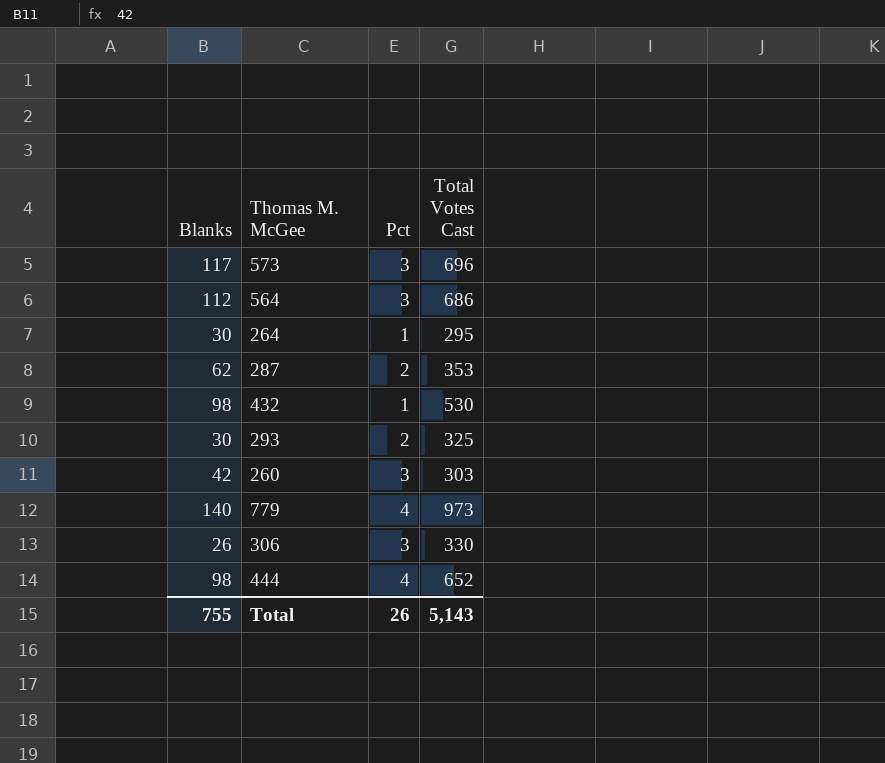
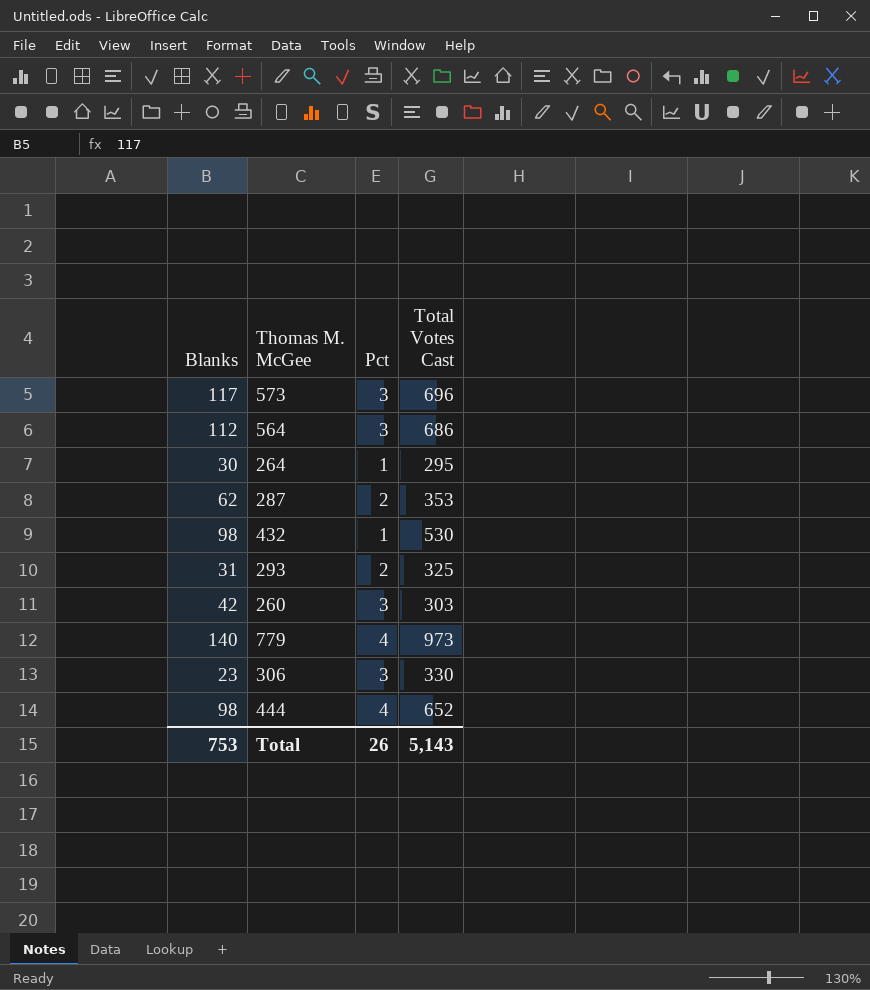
293 | Blanks: 30 -> 31
306 | Blanks: 26 -> 23
Total | Blanks: 755 -> 753

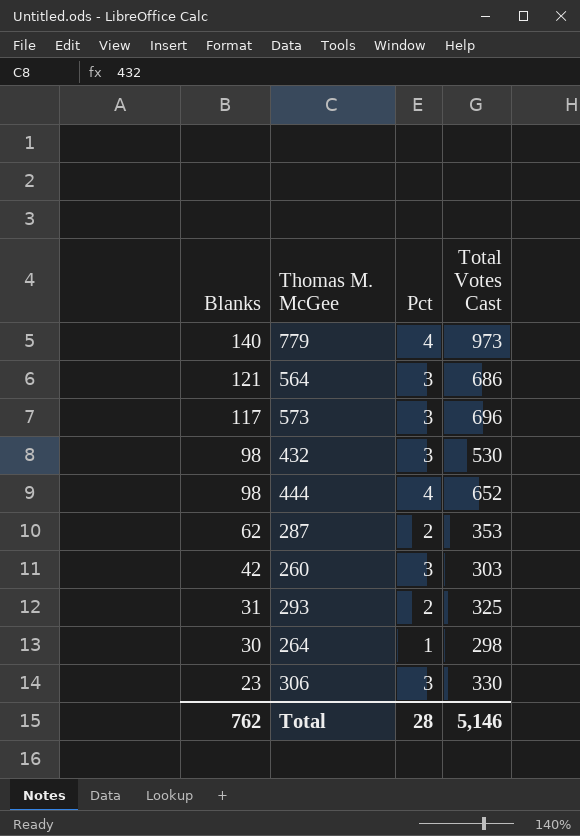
row order: none -> Blanks descending
564 | Blanks: 112 -> 121
432 | Pct: 1 -> 3
264 | Total Votes Cast: 295 -> 298
Total | Blanks: 753 -> 762
Total | Pct: 26 -> 28
Total | Total Votes Cast: 5,143 -> 5,146

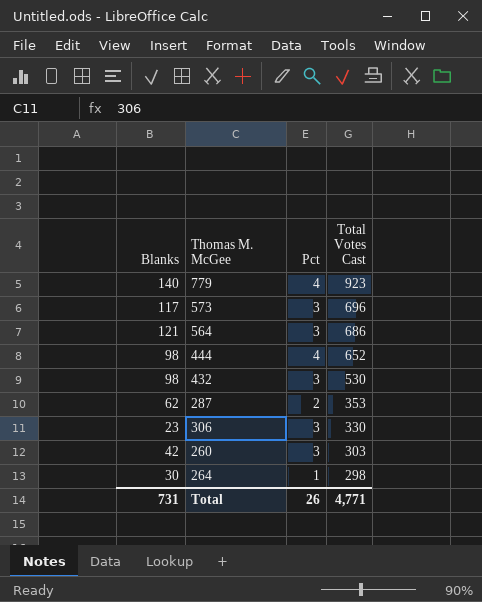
row order: Blanks descending -> Total Votes Cast descending
row 293: 31 | 2 | 325 -> none
779 | Total Votes Cast: 973 -> 923
Total | Blanks: 762 -> 731
Total | Pct: 28 -> 26
Total | Total Votes Cast: 5,146 -> 4,771

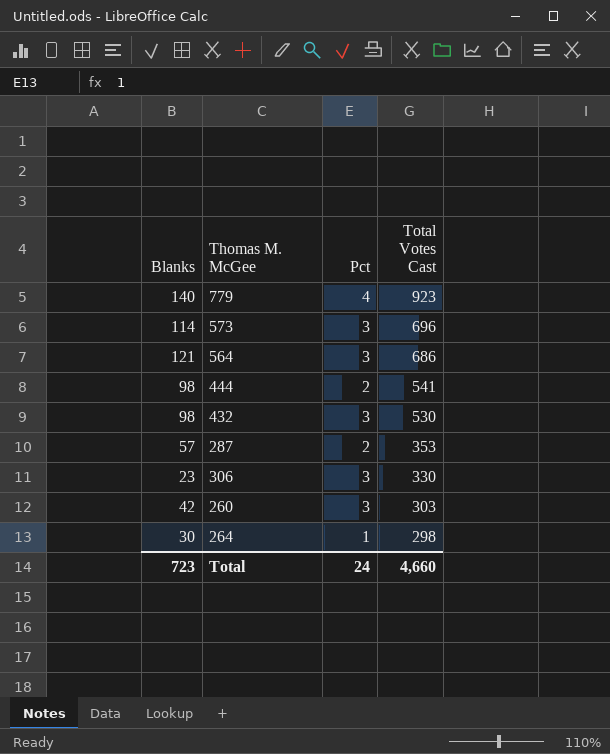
573 | Blanks: 117 -> 114
444 | Pct: 4 -> 2
444 | Total Votes Cast: 652 -> 541
287 | Blanks: 62 -> 57
Total | Blanks: 731 -> 723
Total | Pct: 26 -> 24
Total | Total Votes Cast: 4,771 -> 4,660

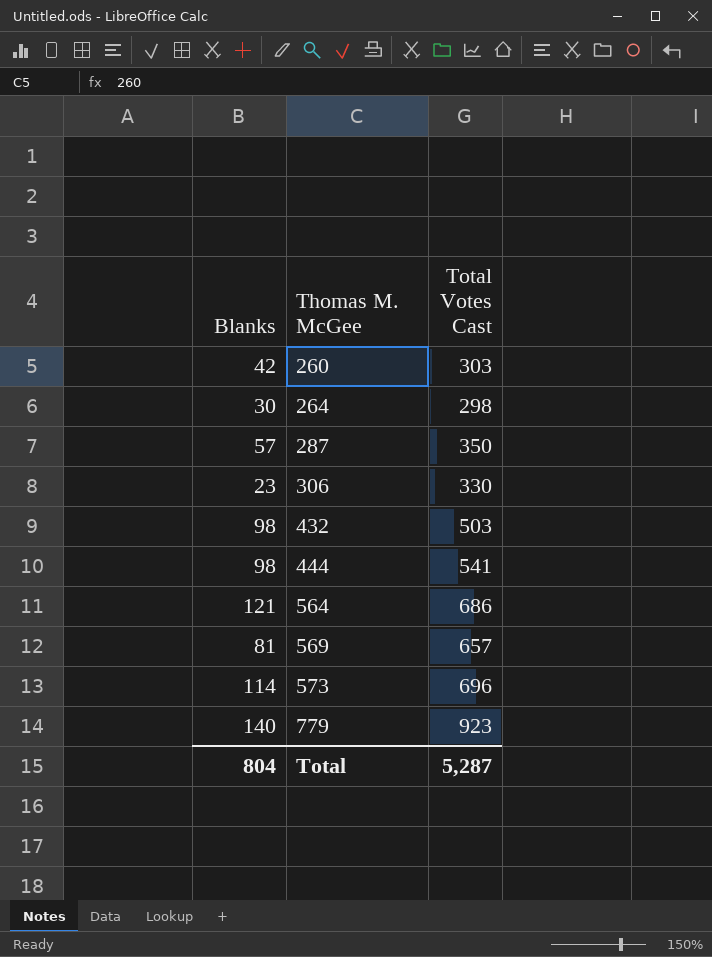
row order: Total Votes Cast descending -> Thomas M. McGee ascending
column Pct | position: 3 -> none
287 | Total Votes Cast: 353 -> 350
432 | Total Votes Cast: 530 -> 503
row 569: none -> 81 | 657
Total | Blanks: 723 -> 804
Total | Total Votes Cast: 4,660 -> 5,287

